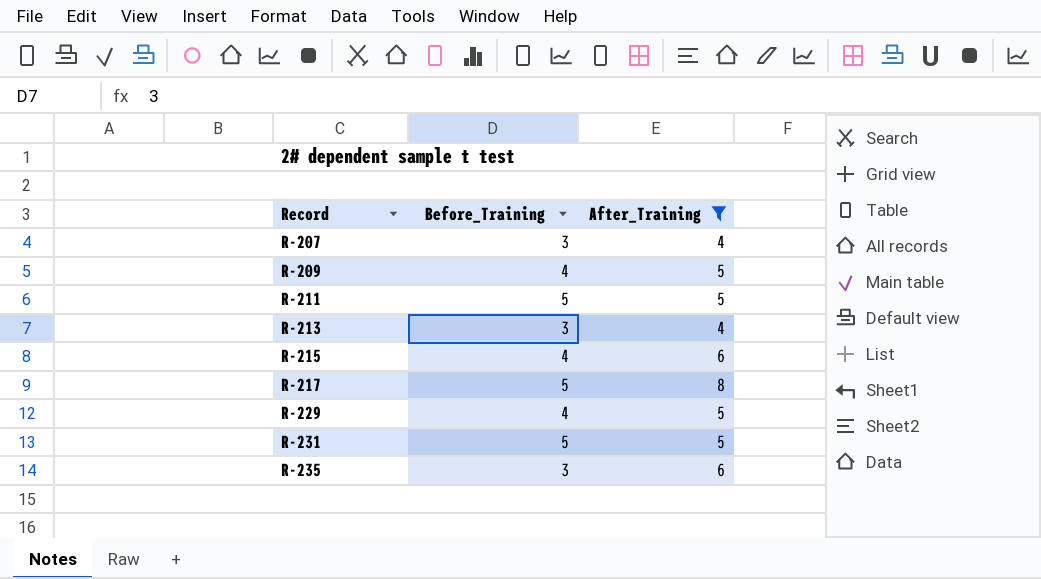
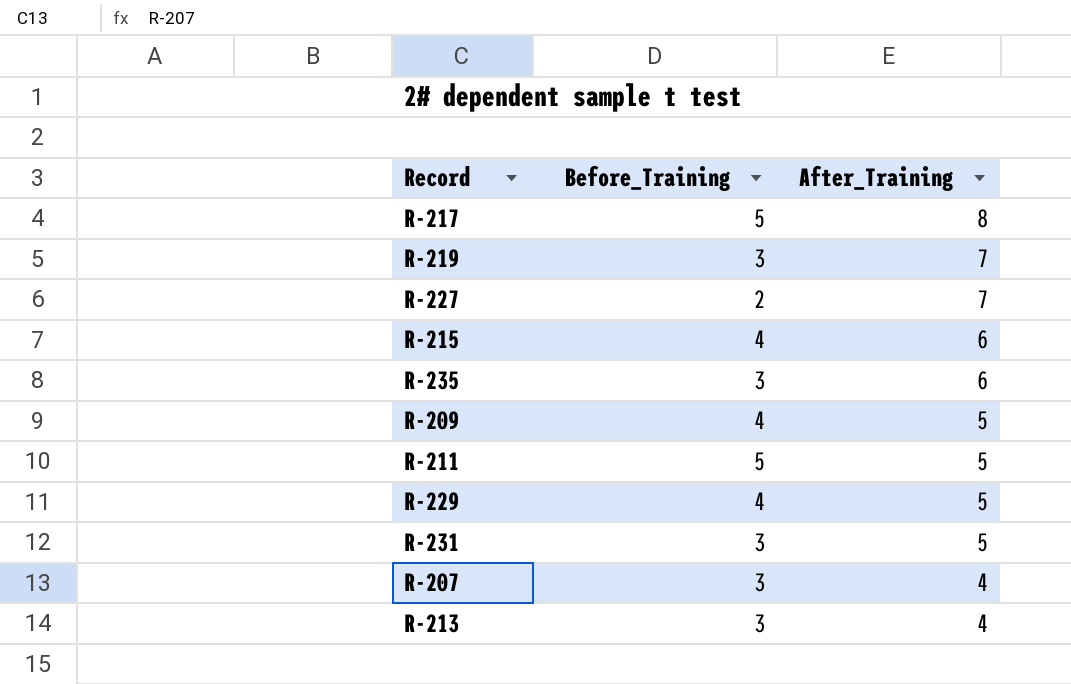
filter: After_Training != 7 -> none
row order: Record ascending -> After_Training descending
R-231 | Before_Training: 5 -> 3

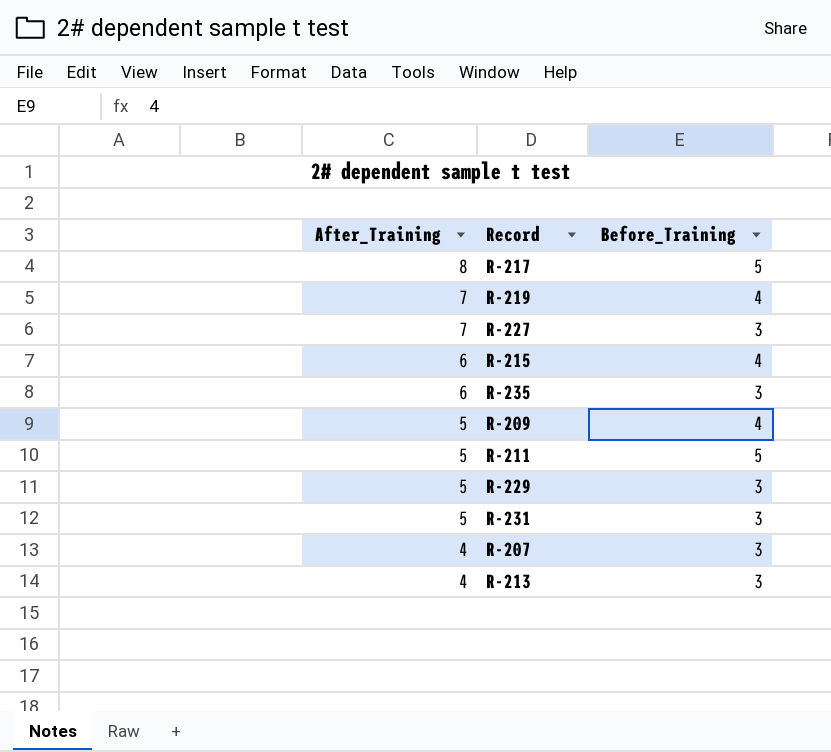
column After_Training | position: 3 -> 1
R-219 | Before_Training: 3 -> 4
R-227 | Before_Training: 2 -> 3
R-229 | Before_Training: 4 -> 3

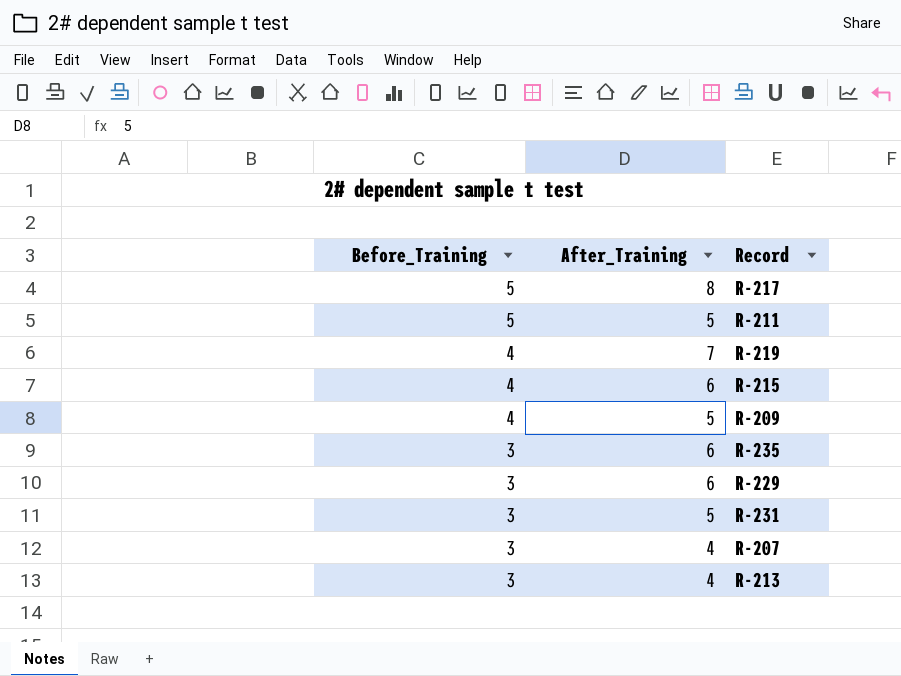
row order: After_Training descending -> Before_Training descending
column Before_Training | position: 3 -> 1
row R-227: 7 | 3 -> none
R-229 | After_Training: 5 -> 6

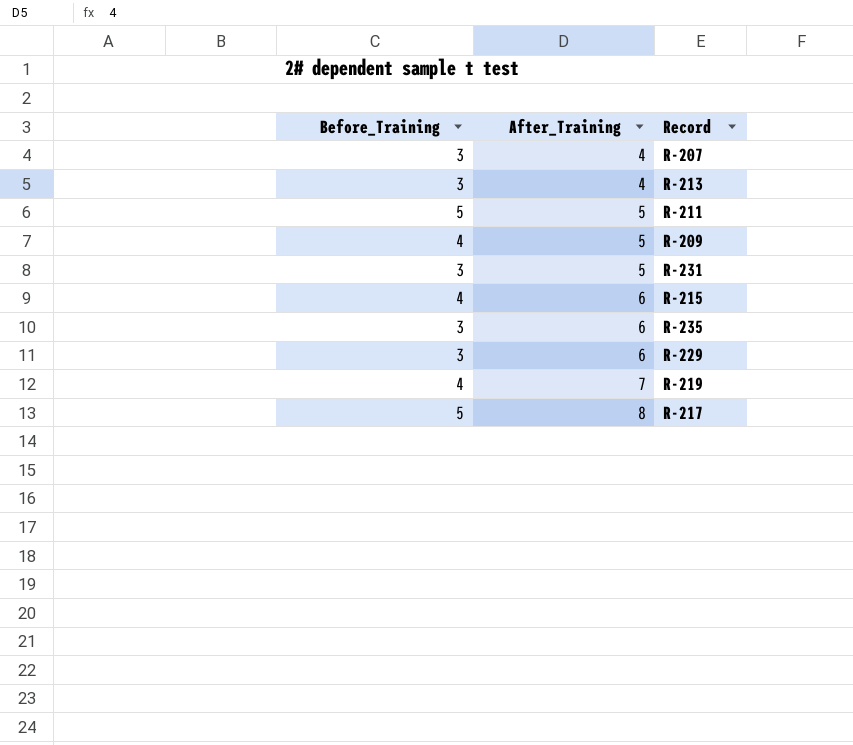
row order: Before_Training descending -> After_Training ascending

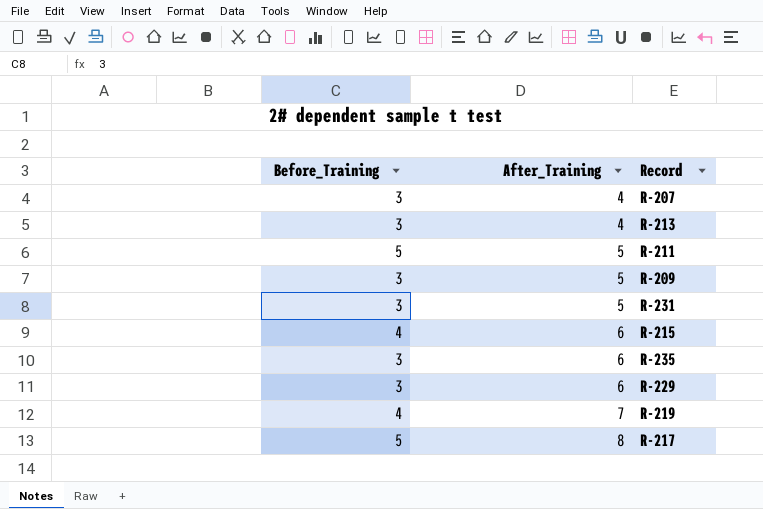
R-209 | Before_Training: 4 -> 3

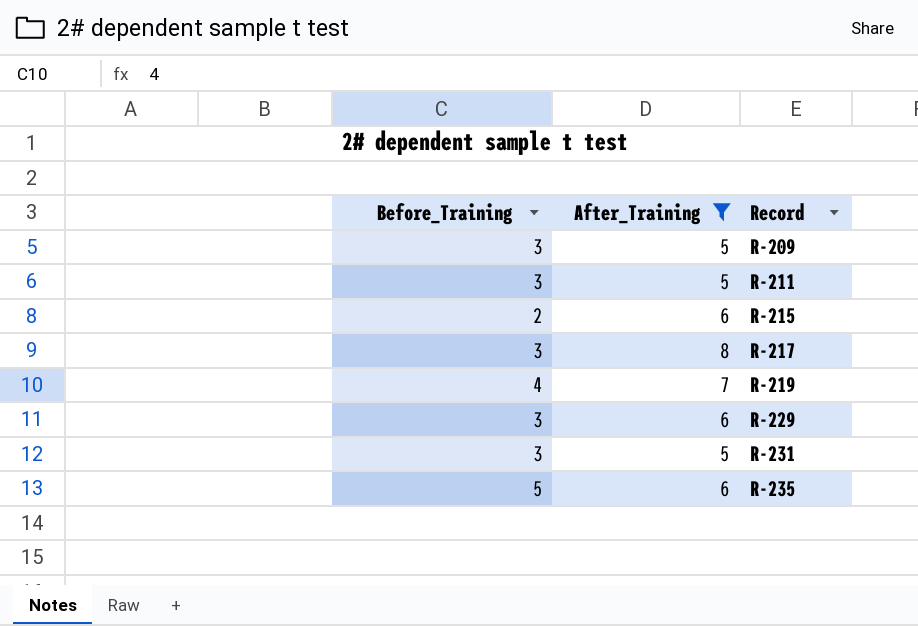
filter: none -> After_Training != 4
row order: After_Training ascending -> Record ascending
R-211 | Before_Training: 5 -> 3
R-215 | Before_Training: 4 -> 2
R-217 | Before_Training: 5 -> 3
R-235 | Before_Training: 3 -> 5

